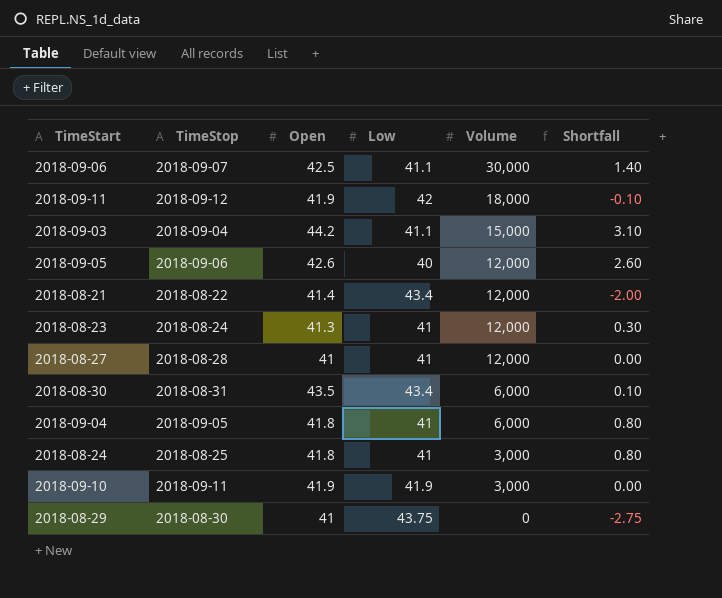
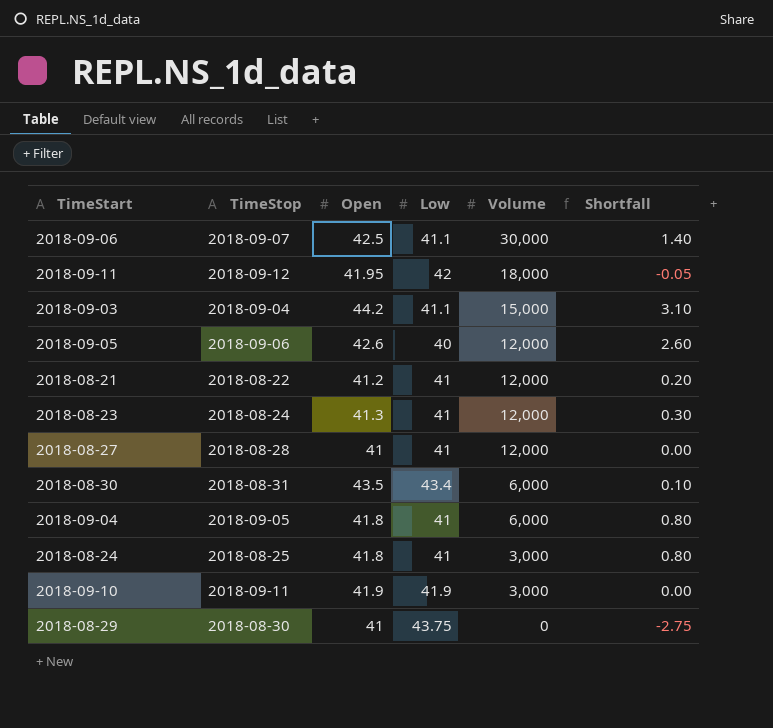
2018-09-11 | Open: 41.9 -> 41.95
2018-09-11 | Shortfall: -0.10 -> -0.05
2018-08-21 | Open: 41.4 -> 41.2
2018-08-21 | Low: 43.4 -> 41
2018-08-21 | Shortfall: -2.00 -> 0.20

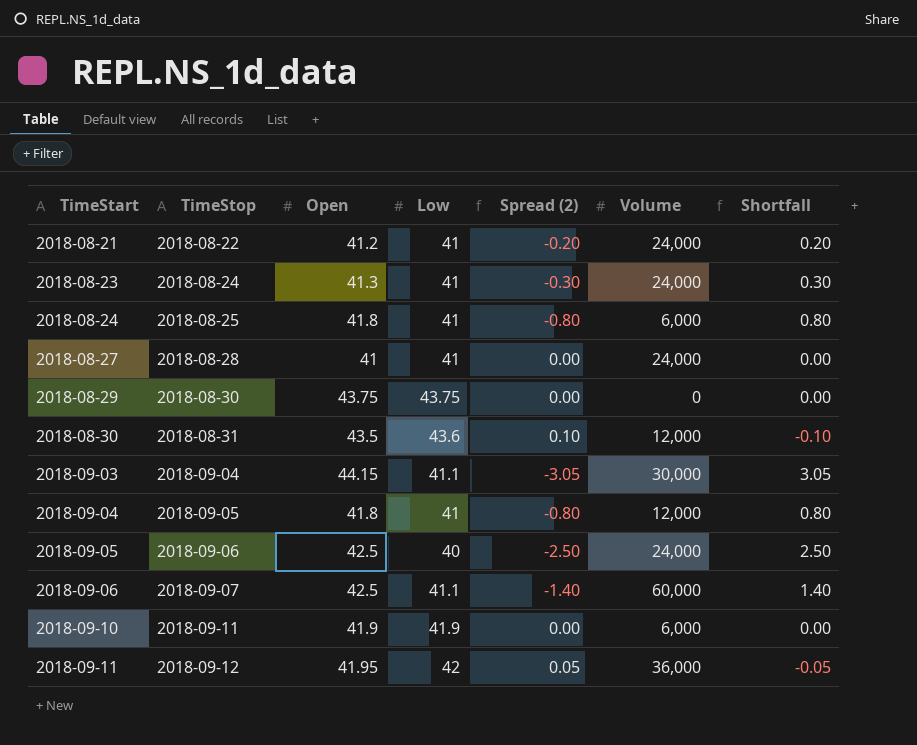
row order: Volume descending -> TimeStart ascending
column Spread (2) | formula: none -> [Low] - [Open]
2018-08-21 | Volume: 12,000 -> 24,000
2018-08-23 | Volume: 12,000 -> 24,000
2018-08-24 | Volume: 3,000 -> 6,000
2018-08-27 | Volume: 12,000 -> 24,000
2018-08-29 | Open: 41 -> 43.75
2018-08-29 | Shortfall: -2.75 -> 0.00
2018-08-30 | Low: 43.4 -> 43.6
2018-08-30 | Volume: 6,000 -> 12,000
2018-08-30 | Shortfall: 0.10 -> -0.10
2018-09-03 | Open: 44.2 -> 44.15
2018-09-03 | Volume: 15,000 -> 30,000
2018-09-03 | Shortfall: 3.10 -> 3.05
2018-09-04 | Volume: 6,000 -> 12,000
2018-09-05 | Open: 42.6 -> 42.5
2018-09-05 | Volume: 12,000 -> 24,000
2018-09-05 | Shortfall: 2.60 -> 2.50
2018-09-06 | Volume: 30,000 -> 60,000
2018-09-10 | Volume: 3,000 -> 6,000
2018-09-11 | Volume: 18,000 -> 36,000

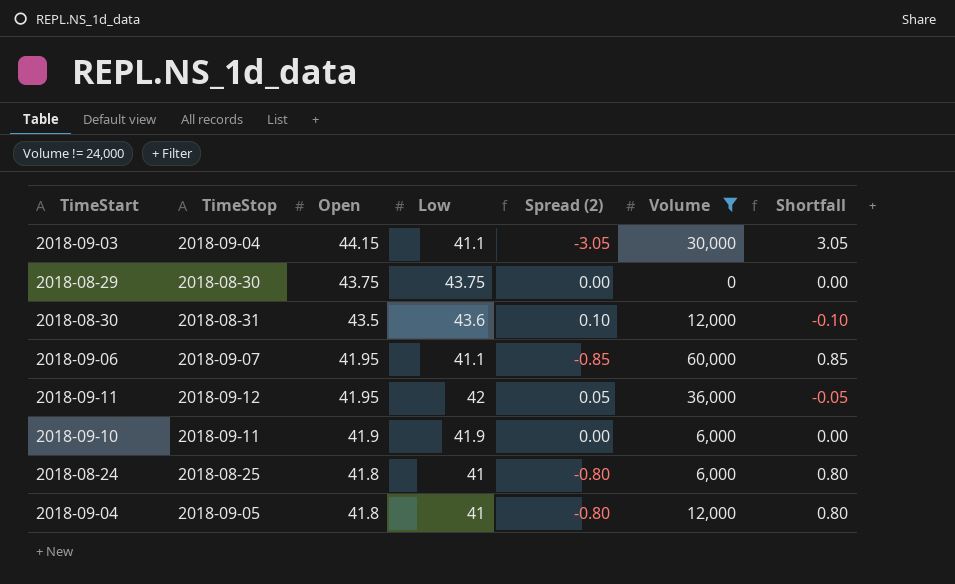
filter: none -> Volume != 24,000
row order: TimeStart ascending -> Open descending
2018-09-06 | Open: 42.5 -> 41.95
2018-09-06 | Spread (2): -1.40 -> -0.85
2018-09-06 | Shortfall: 1.40 -> 0.85

